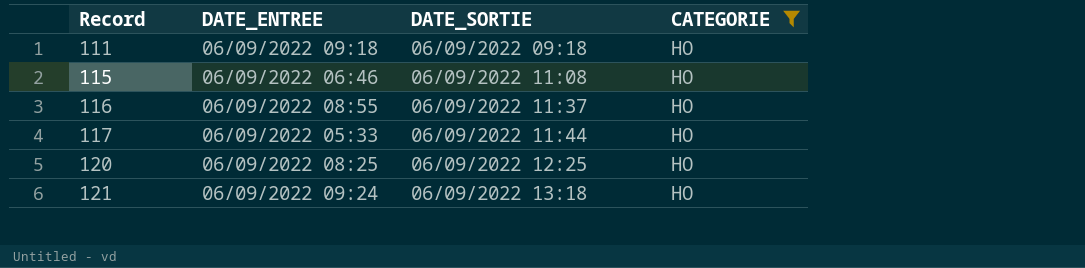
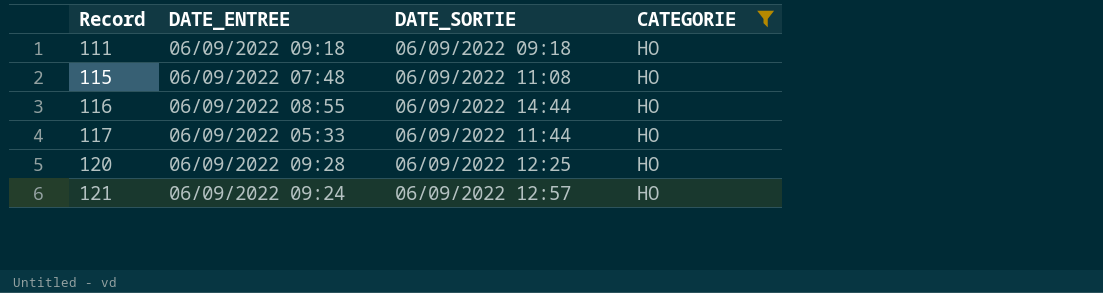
115 | DATE_ENTREE: 06/09/2022 06:46 -> 06/09/2022 07:48
116 | DATE_SORTIE: 06/09/2022 11:37 -> 06/09/2022 14:44
120 | DATE_ENTREE: 06/09/2022 08:25 -> 06/09/2022 09:28
121 | DATE_SORTIE: 06/09/2022 13:18 -> 06/09/2022 12:57

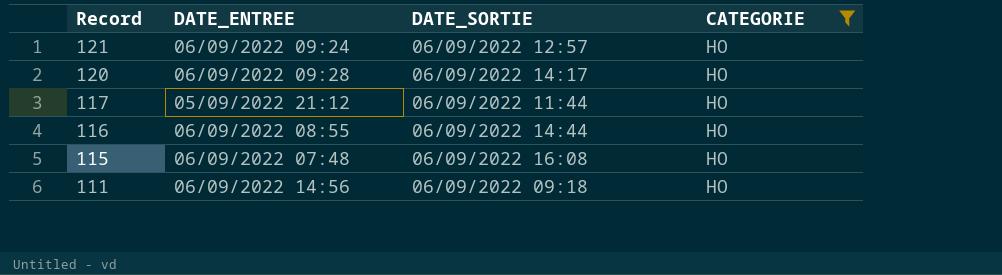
row order: Record ascending -> Record descending
120 | DATE_SORTIE: 06/09/2022 12:25 -> 06/09/2022 14:17
117 | DATE_ENTREE: 06/09/2022 05:33 -> 05/09/2022 21:12
115 | DATE_SORTIE: 06/09/2022 11:08 -> 06/09/2022 16:08
111 | DATE_ENTREE: 06/09/2022 09:18 -> 06/09/2022 14:56

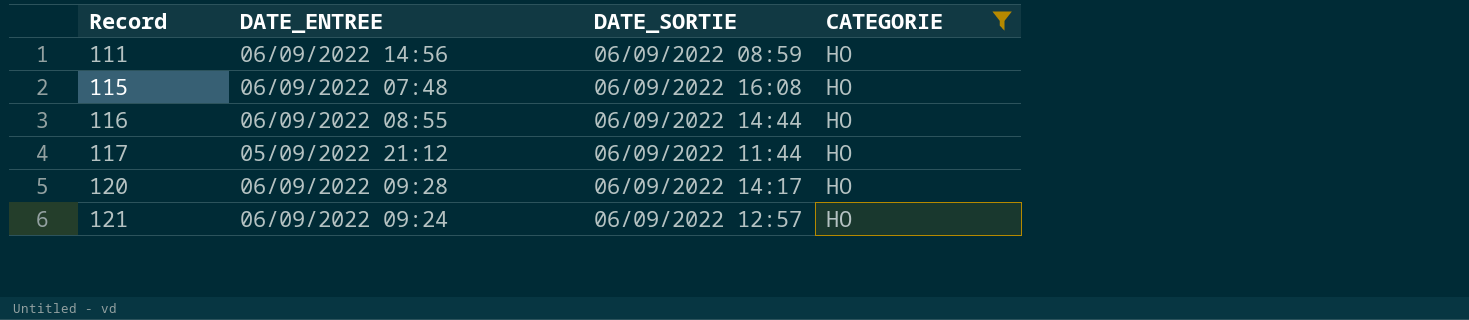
row order: Record descending -> Record ascending
111 | DATE_SORTIE: 06/09/2022 09:18 -> 06/09/2022 08:59

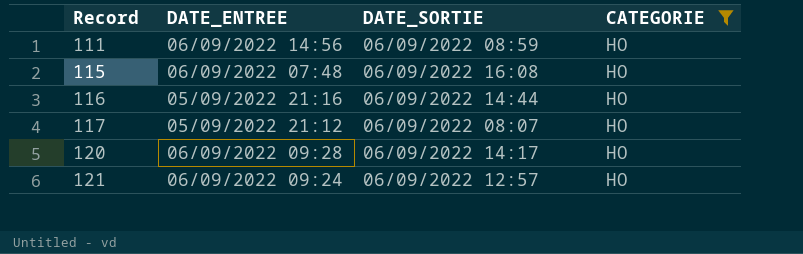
116 | DATE_ENTREE: 06/09/2022 08:55 -> 05/09/2022 21:16
117 | DATE_SORTIE: 06/09/2022 11:44 -> 06/09/2022 08:07

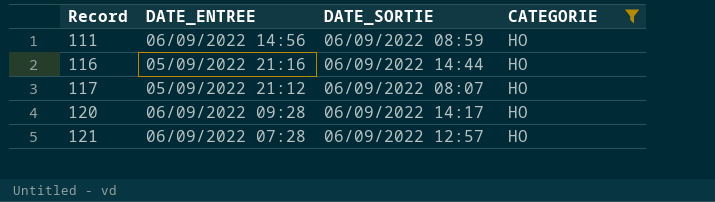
row 115: 06/09/2022 07:48 | 06/09/2022 16:08 | HO -> none
121 | DATE_ENTREE: 06/09/2022 09:24 -> 06/09/2022 07:28

